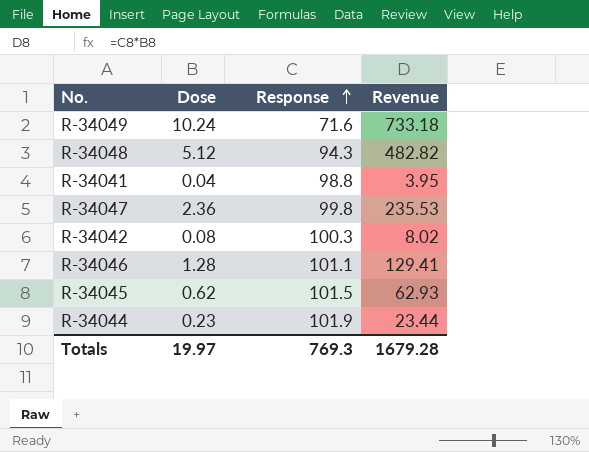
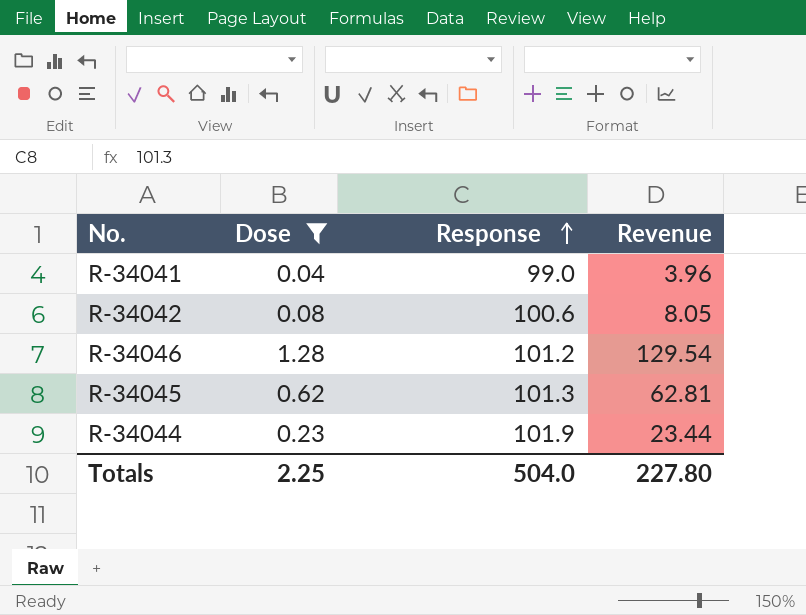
filter: none -> Dose <= 1.28
R-34041 | Response: 98.8 -> 99.0
R-34041 | Revenue: 3.95 -> 3.96
R-34042 | Response: 100.3 -> 100.6
R-34042 | Revenue: 8.02 -> 8.05
R-34046 | Response: 101.1 -> 101.2
R-34046 | Revenue: 129.41 -> 129.54
R-34045 | Response: 101.5 -> 101.3
R-34045 | Revenue: 62.93 -> 62.81
Totals | Dose: 19.97 -> 2.25
Totals | Response: 769.3 -> 504.0
Totals | Revenue: 1679.28 -> 227.80

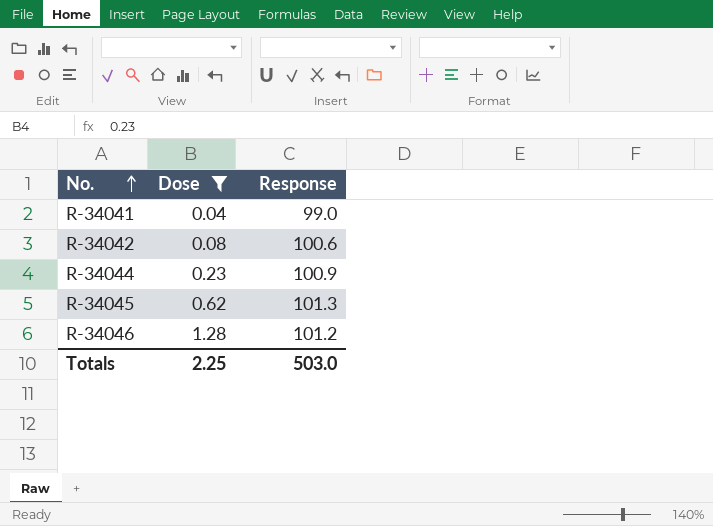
row order: Response ascending -> No. ascending
column Revenue | formula: [Dose] * [Response] -> none
R-34044 | Response: 101.9 -> 100.9
Totals | Response: 504.0 -> 503.0

